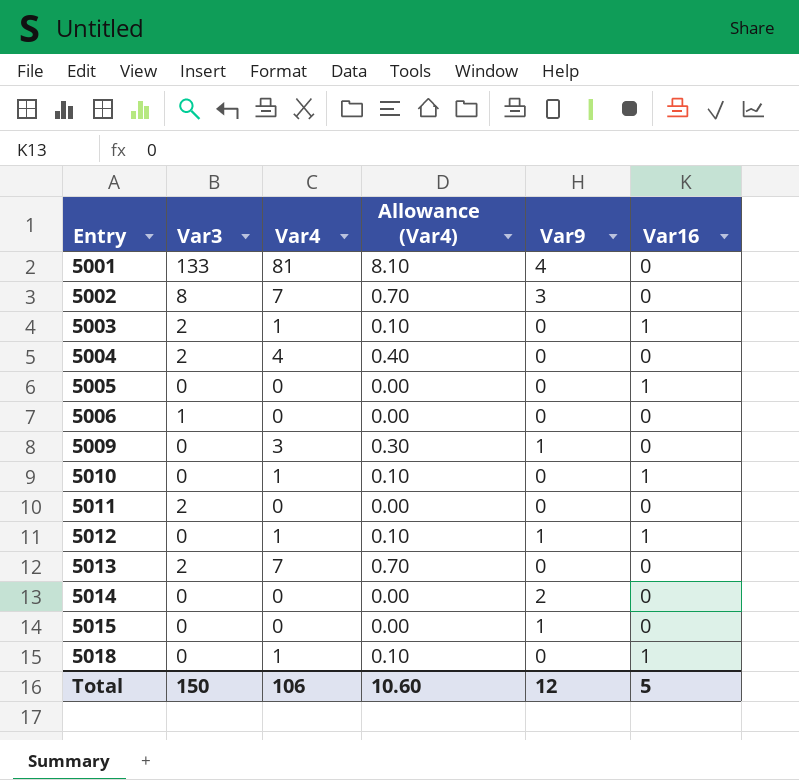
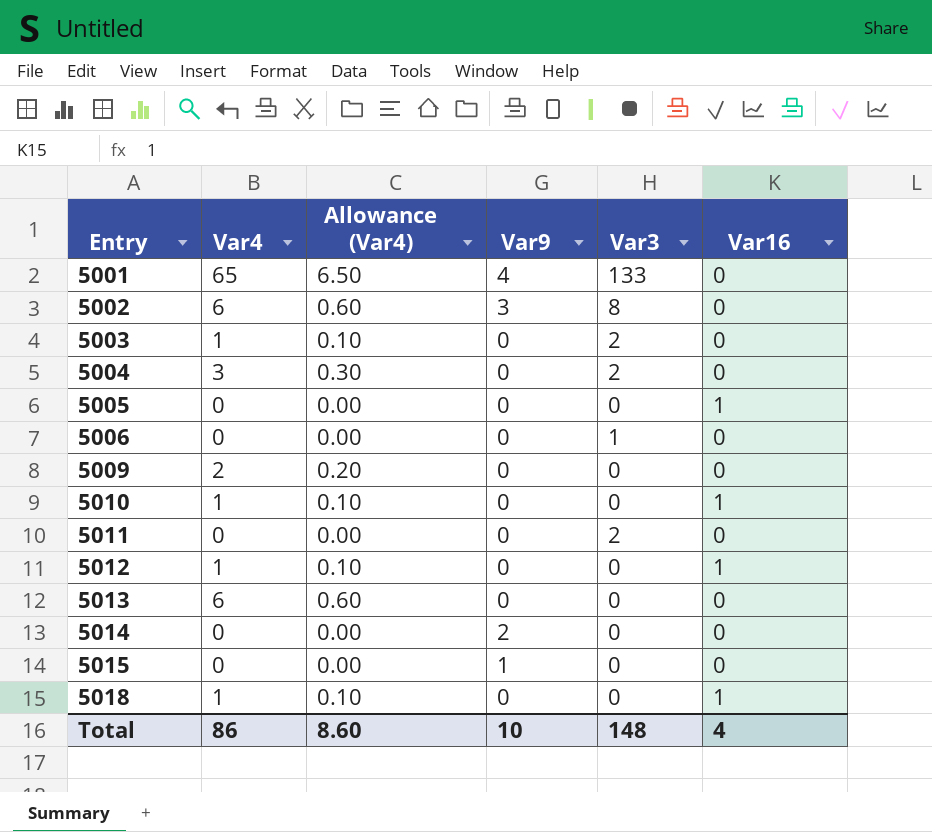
column Var3 | position: 2 -> 5
5001 | Var4: 81 -> 65
5001 | Allowance (Var4): 8.10 -> 6.50
5002 | Var4: 7 -> 6
5002 | Allowance (Var4): 0.70 -> 0.60
5003 | Var16: 1 -> 0
5004 | Var4: 4 -> 3
5004 | Allowance (Var4): 0.40 -> 0.30
5009 | Var4: 3 -> 2
5009 | Allowance (Var4): 0.30 -> 0.20
5009 | Var9: 1 -> 0
5012 | Var9: 1 -> 0
5013 | Var4: 7 -> 6
5013 | Allowance (Var4): 0.70 -> 0.60
5013 | Var3: 2 -> 0
Total | Var4: 106 -> 86
Total | Allowance (Var4): 10.60 -> 8.60
Total | Var9: 12 -> 10
Total | Var3: 150 -> 148
Total | Var16: 5 -> 4

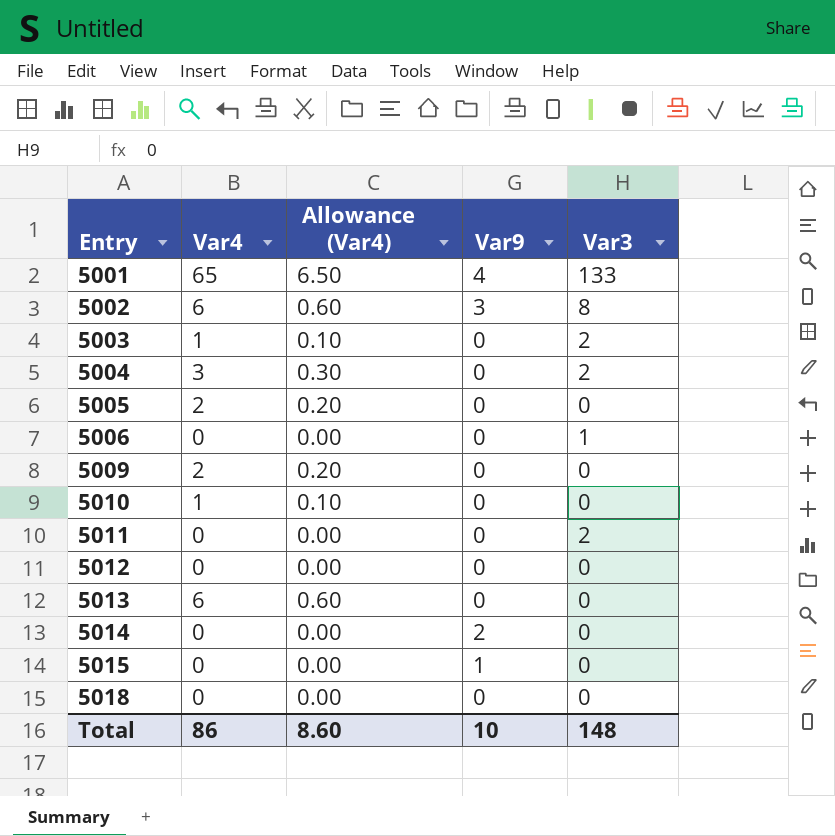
column Var16 | position: 6 -> none
5005 | Var4: 0 -> 2
5005 | Allowance (Var4): 0.00 -> 0.20
5012 | Var4: 1 -> 0
5012 | Allowance (Var4): 0.10 -> 0.00
5018 | Var4: 1 -> 0
5018 | Allowance (Var4): 0.10 -> 0.00

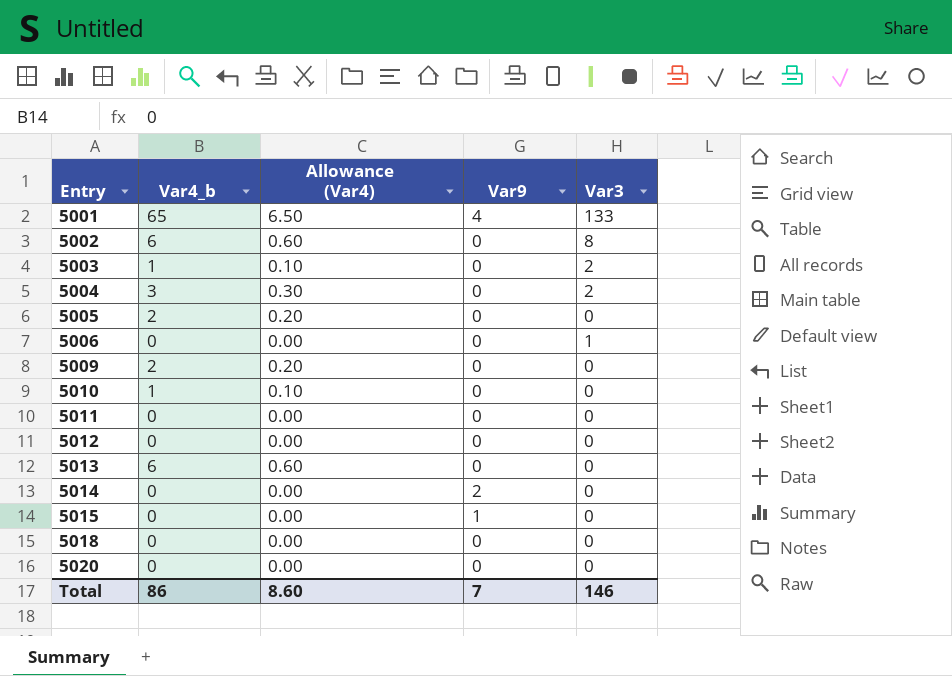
column name: Var4 -> Var4_b
5002 | Var9: 3 -> 0
5011 | Var3: 2 -> 0
row 5020: none -> 0 | 0.00 | 0 | 0
Total | Var9: 10 -> 7
Total | Var3: 148 -> 146

